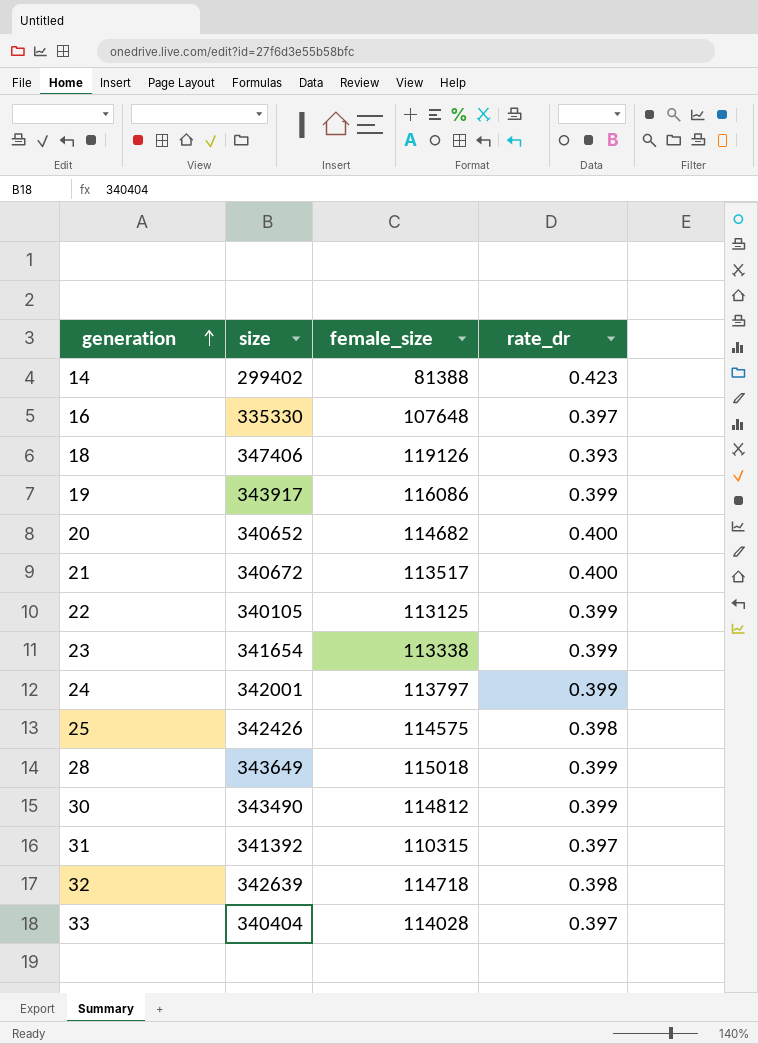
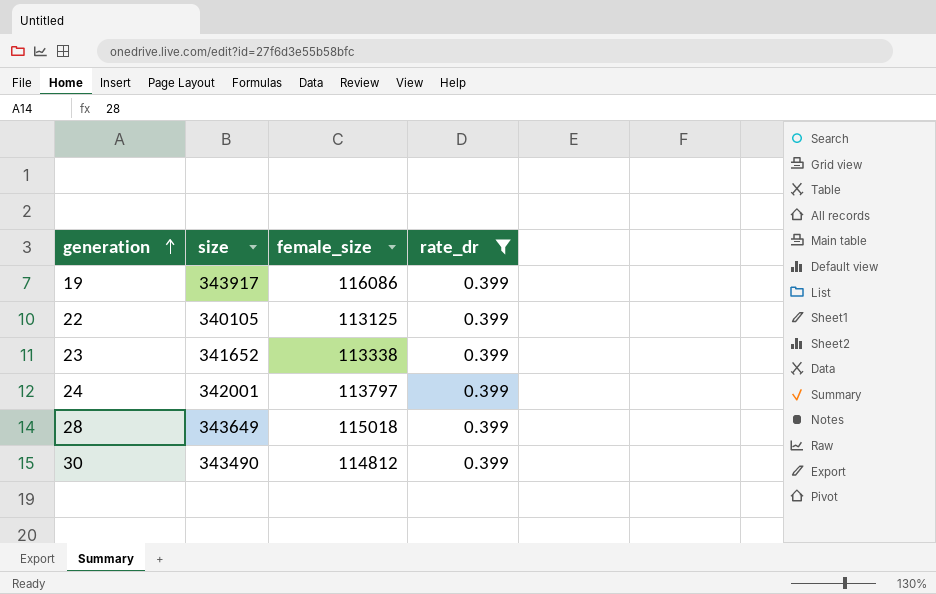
filter: none -> rate_dr = 0.399
23 | size: 341654 -> 341652

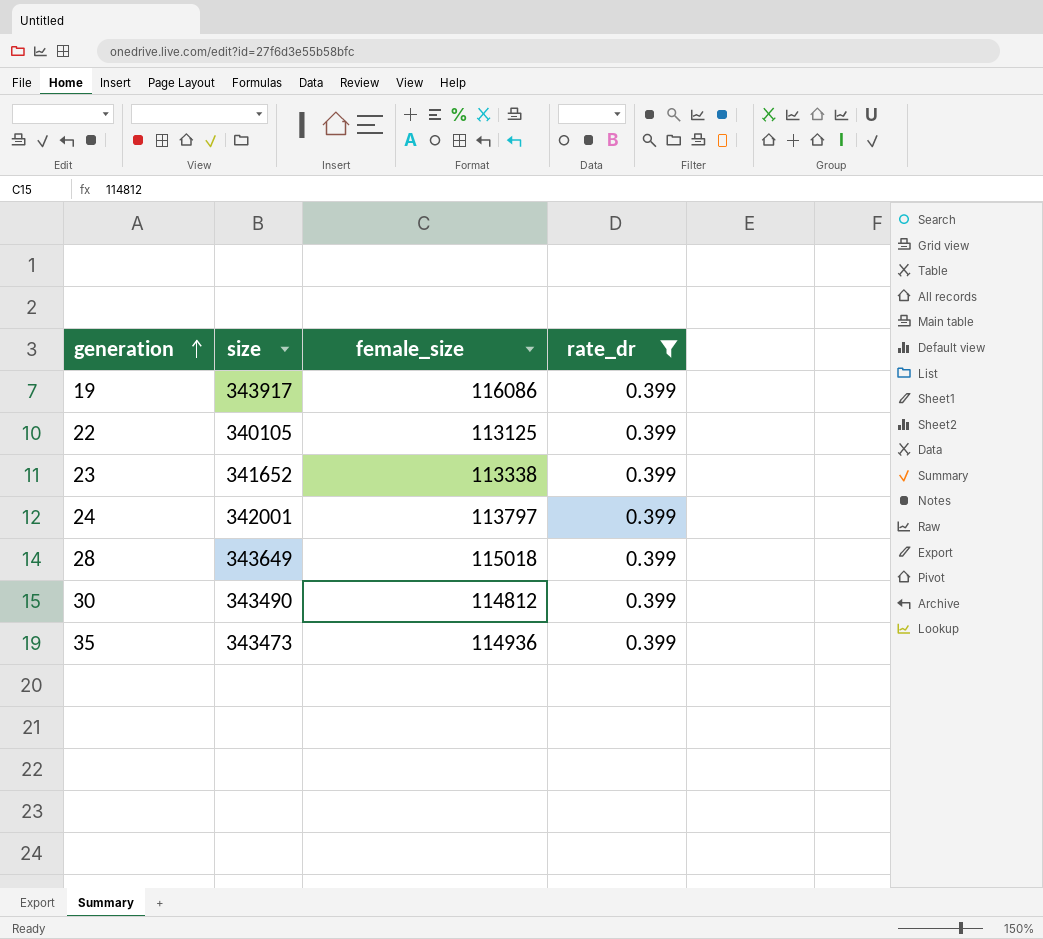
row 35: none -> 343473 | 114936 | 0.399

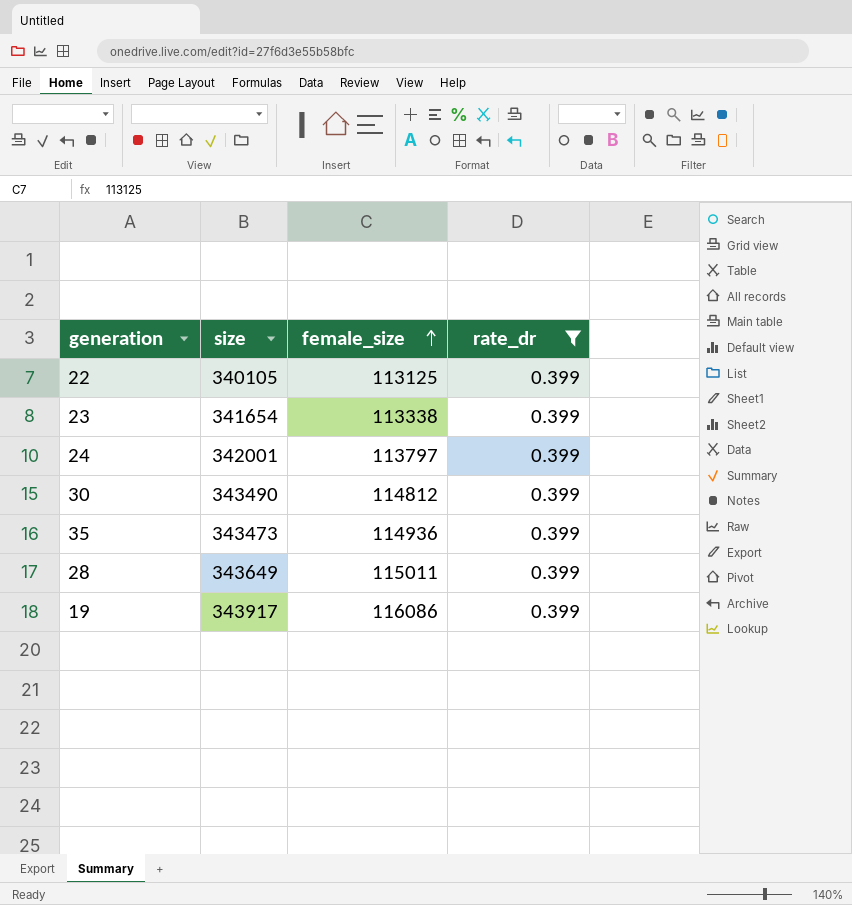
row order: generation ascending -> female_size ascending
23 | size: 341652 -> 341654
28 | female_size: 115018 -> 115011

